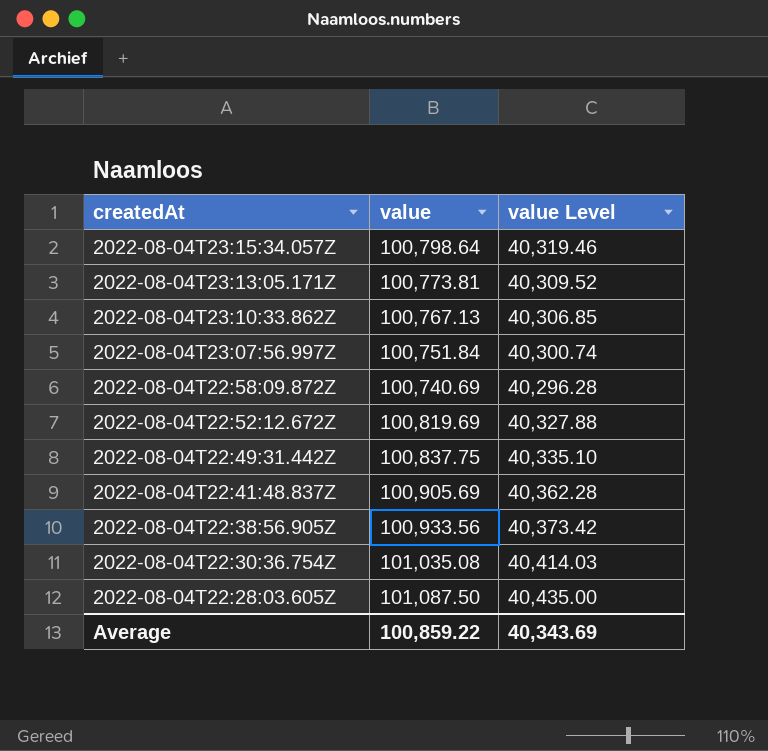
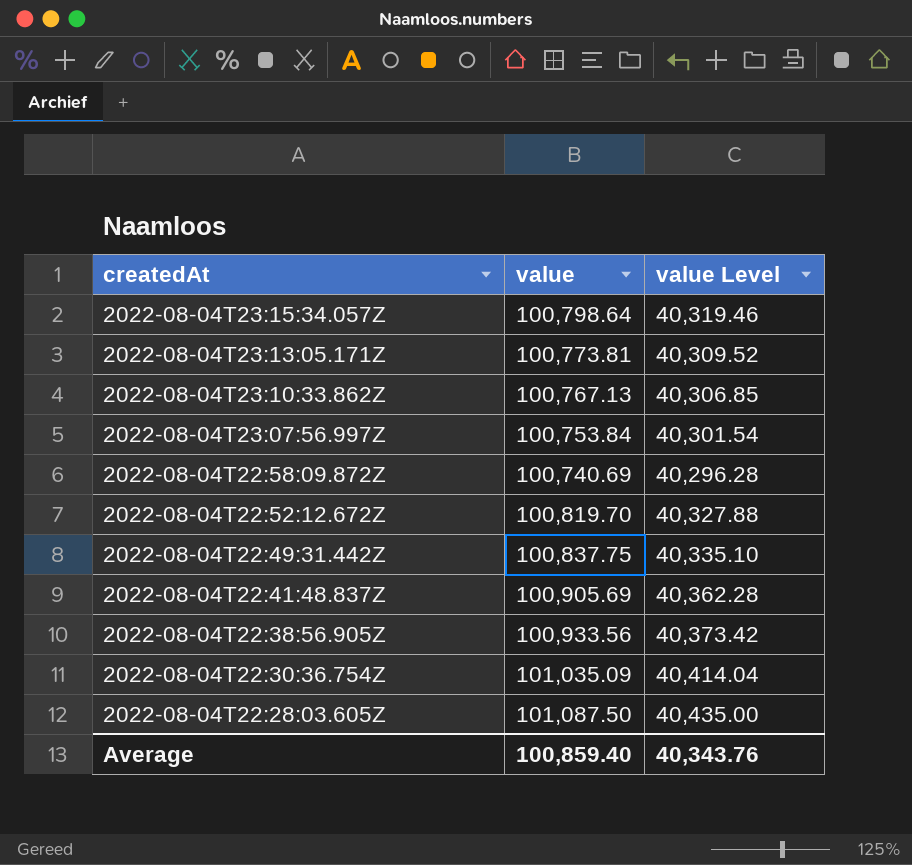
2022-08-04T23:07:56.997Z | value: 100,751.84 -> 100,753.84
2022-08-04T23:07:56.997Z | value Level: 40,300.74 -> 40,301.54
2022-08-04T22:52:12.672Z | value: 100,819.69 -> 100,819.70
2022-08-04T22:30:36.754Z | value: 101,035.08 -> 101,035.09
2022-08-04T22:30:36.754Z | value Level: 40,414.03 -> 40,414.04
Average | value: 100,859.22 -> 100,859.40
Average | value Level: 40,343.69 -> 40,343.76

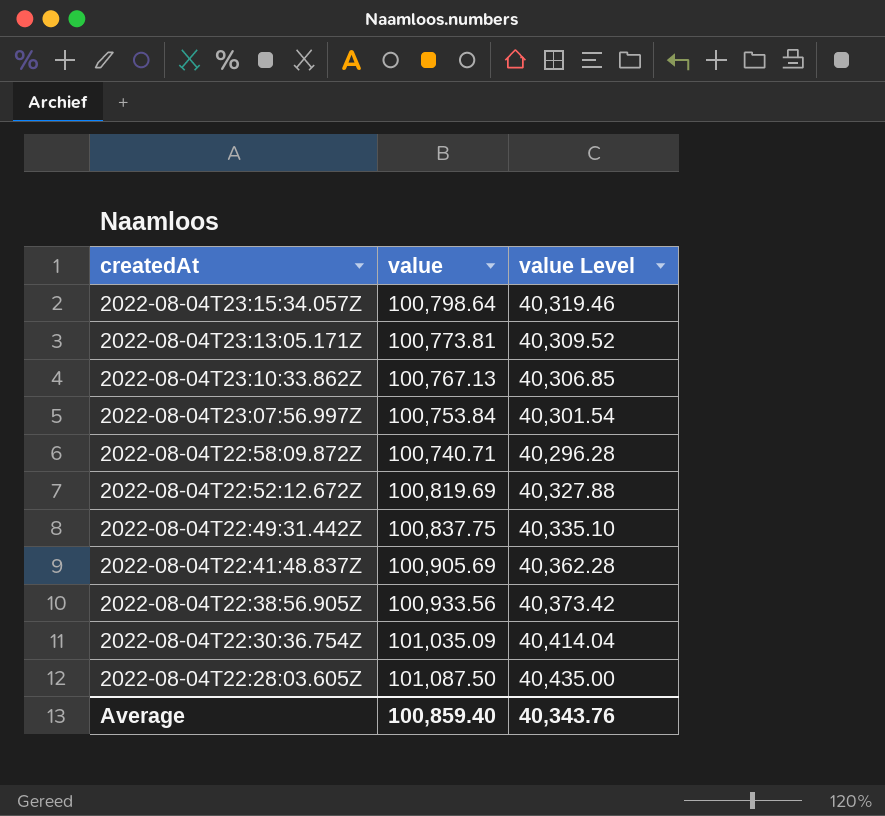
2022-08-04T22:58:09.872Z | value: 100,740.69 -> 100,740.71
2022-08-04T22:52:12.672Z | value: 100,819.70 -> 100,819.69

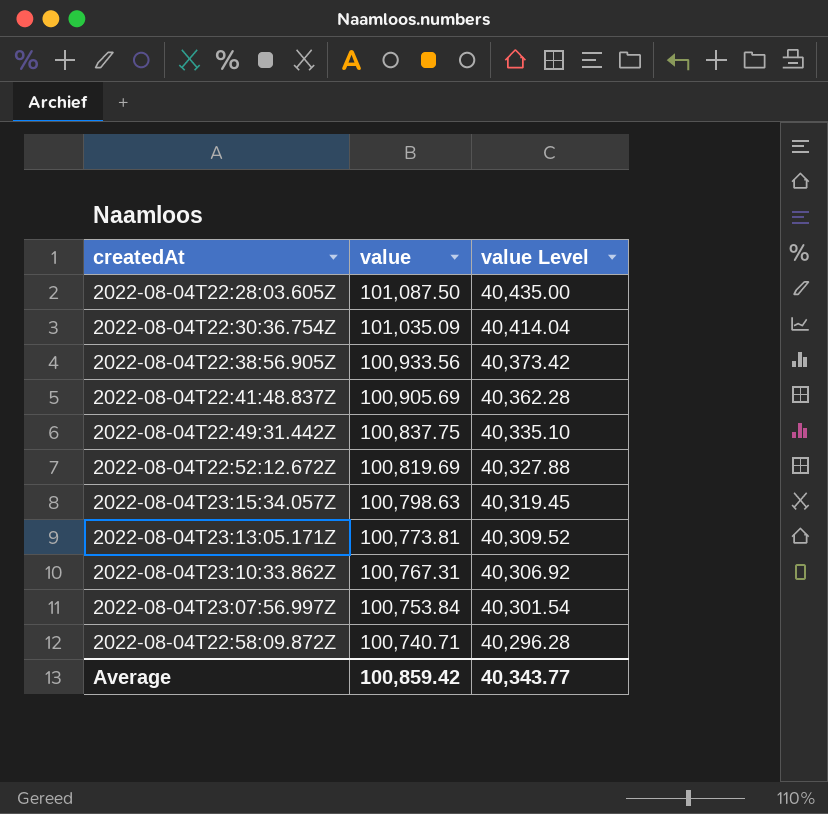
row order: createdAt descending -> value descending
2022-08-04T23:15:34.057Z | value: 100,798.64 -> 100,798.63
2022-08-04T23:15:34.057Z | value Level: 40,319.46 -> 40,319.45
2022-08-04T23:10:33.862Z | value: 100,767.13 -> 100,767.31
2022-08-04T23:10:33.862Z | value Level: 40,306.85 -> 40,306.92
Average | value: 100,859.40 -> 100,859.42
Average | value Level: 40,343.76 -> 40,343.77

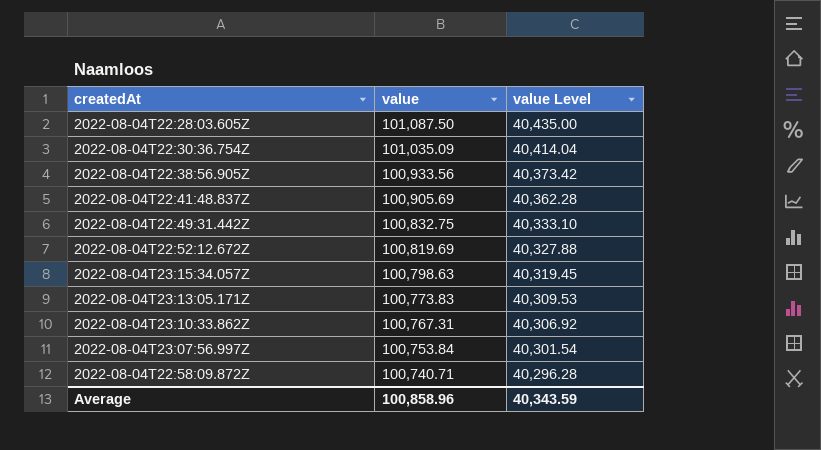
2022-08-04T22:49:31.442Z | value: 100,837.75 -> 100,832.75
2022-08-04T22:49:31.442Z | value Level: 40,335.10 -> 40,333.10
2022-08-04T23:13:05.171Z | value: 100,773.81 -> 100,773.83
2022-08-04T23:13:05.171Z | value Level: 40,309.52 -> 40,309.53
Average | value: 100,859.42 -> 100,858.96
Average | value Level: 40,343.77 -> 40,343.59

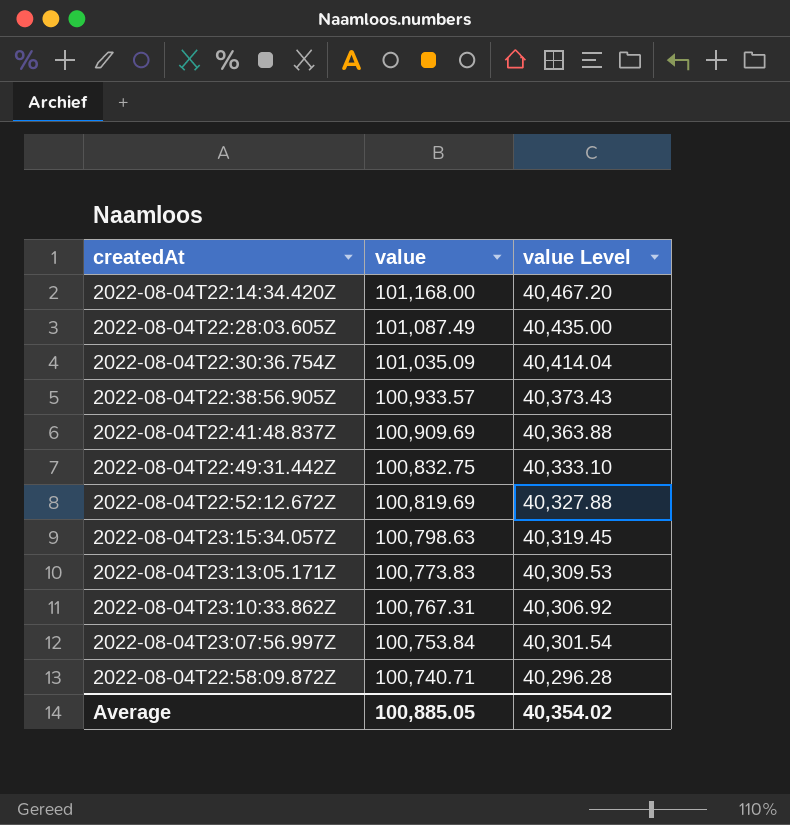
row 2022-08-04T22:14:34.420Z: none -> 101,168.00 | 40,467.20
2022-08-04T22:28:03.605Z | value: 101,087.50 -> 101,087.49
2022-08-04T22:38:56.905Z | value: 100,933.56 -> 100,933.57
2022-08-04T22:38:56.905Z | value Level: 40,373.42 -> 40,373.43
2022-08-04T22:41:48.837Z | value: 100,905.69 -> 100,909.69
2022-08-04T22:41:48.837Z | value Level: 40,362.28 -> 40,363.88
Average | value: 100,858.96 -> 100,885.05
Average | value Level: 40,343.59 -> 40,354.02

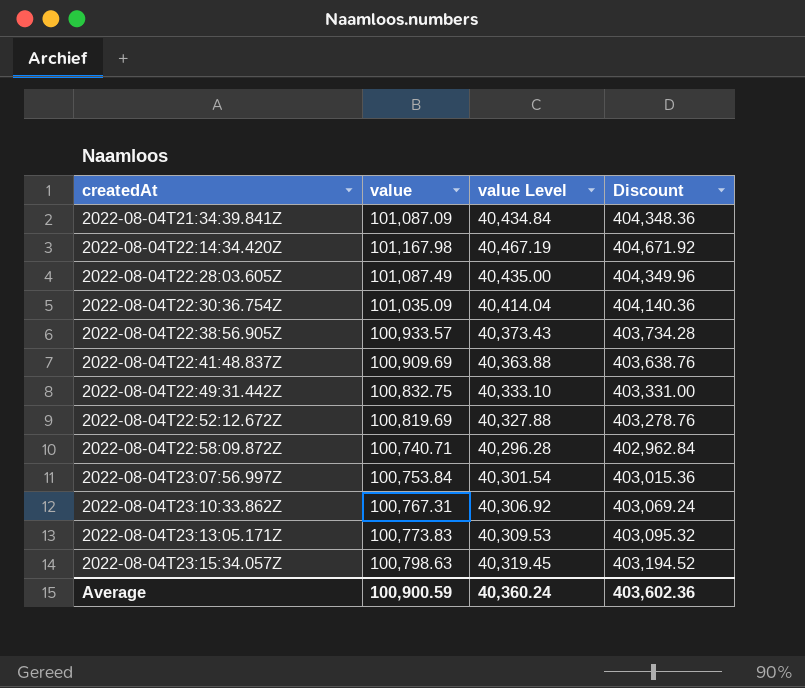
row order: value descending -> createdAt ascending
column Discount | formula: none -> [value] * 4
row 2022-08-04T21:34:39.841Z: none -> 101,087.09 | 40,434.84 | 404,348.36
2022-08-04T22:14:34.420Z | value: 101,168.00 -> 101,167.98
2022-08-04T22:14:34.420Z | value Level: 40,467.20 -> 40,467.19
Average | value: 100,885.05 -> 100,900.59
Average | value Level: 40,354.02 -> 40,360.24

